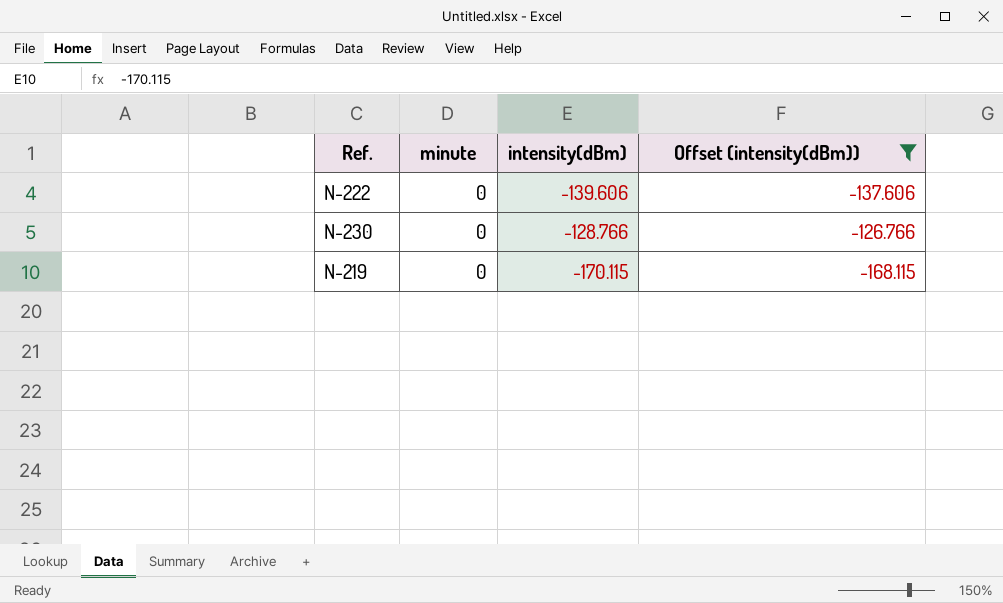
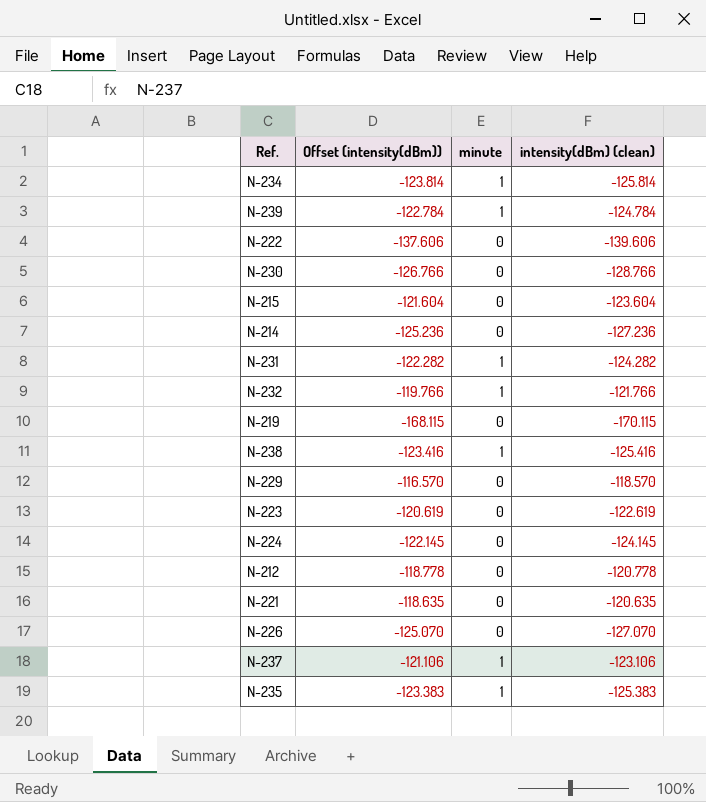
filter: Offset (intensity(dBm)) <= -126.766 -> none
column Offset (intensity(dBm)) | position: 4 -> 2
column name: intensity(dBm) -> intensity(dBm) (clean)

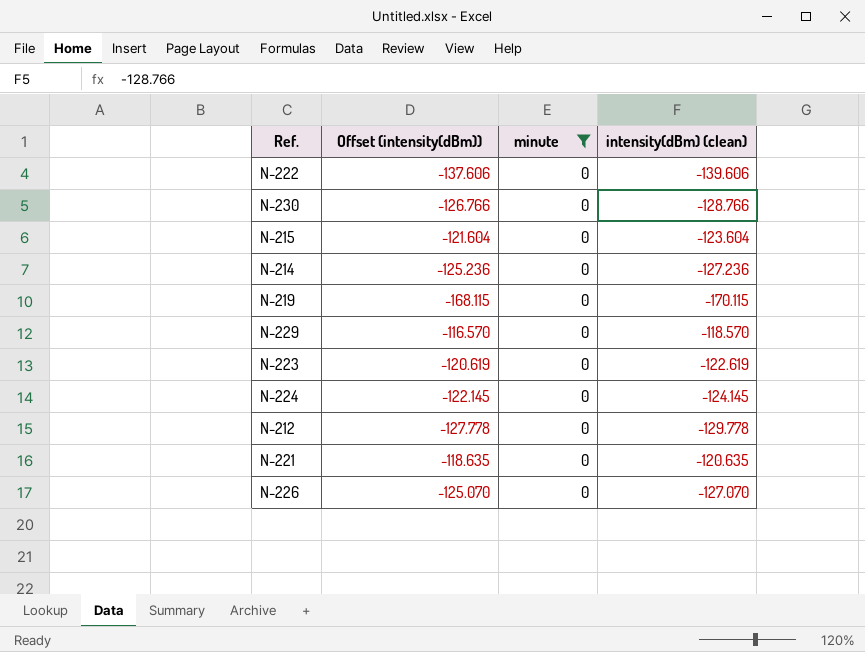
filter: none -> minute = 0
N-212 | Offset (intensity(dBm)): -118.778 -> -127.778
N-212 | intensity(dBm) (clean): -120.778 -> -129.778

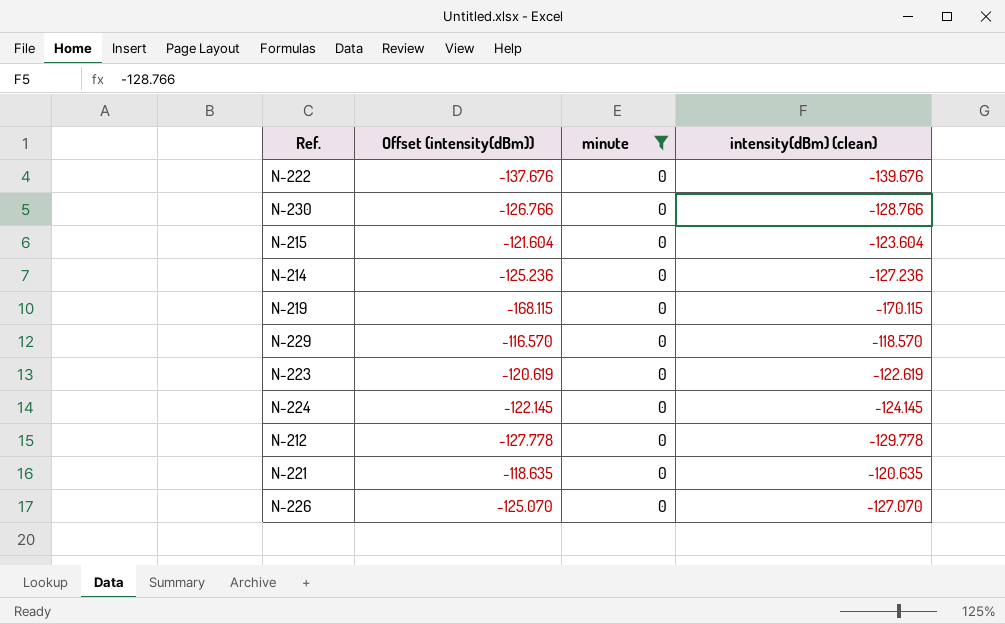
N-222 | Offset (intensity(dBm)): -137.606 -> -137.676
N-222 | intensity(dBm) (clean): -139.606 -> -139.676

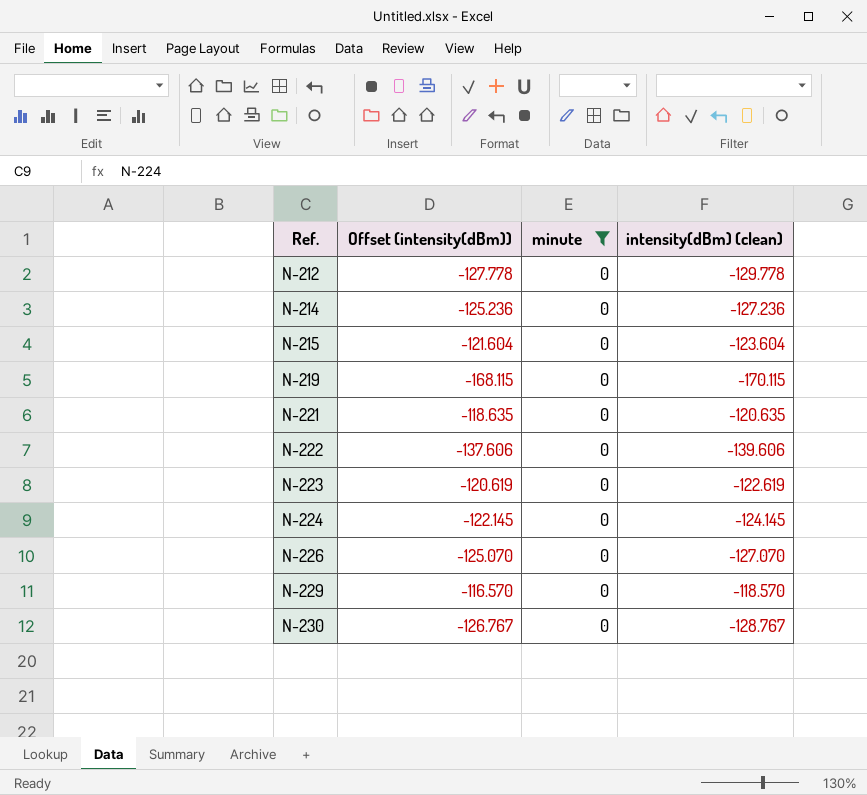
row order: none -> Ref. ascending
N-222 | Offset (intensity(dBm)): -137.676 -> -137.606
N-222 | intensity(dBm) (clean): -139.676 -> -139.606
N-230 | Offset (intensity(dBm)): -126.766 -> -126.767
N-230 | intensity(dBm) (clean): -128.766 -> -128.767

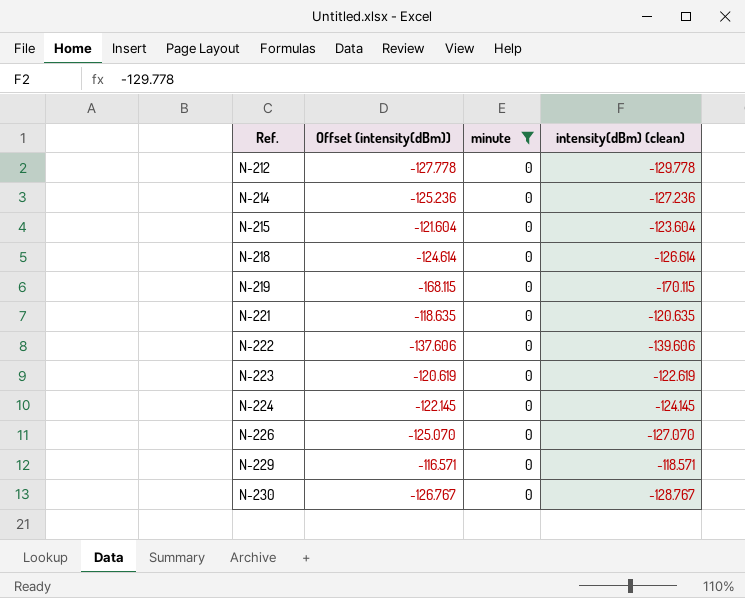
row N-218: none -> -124.614 | 0 | -126.614
N-229 | Offset (intensity(dBm)): -116.570 -> -116.571
N-229 | intensity(dBm) (clean): -118.570 -> -118.571

